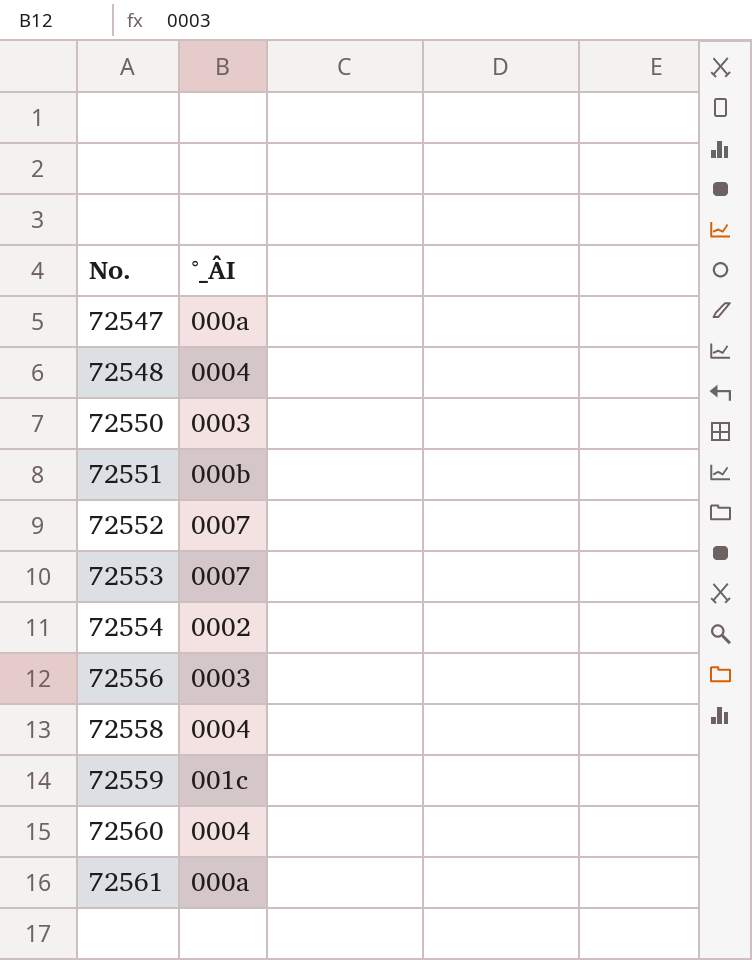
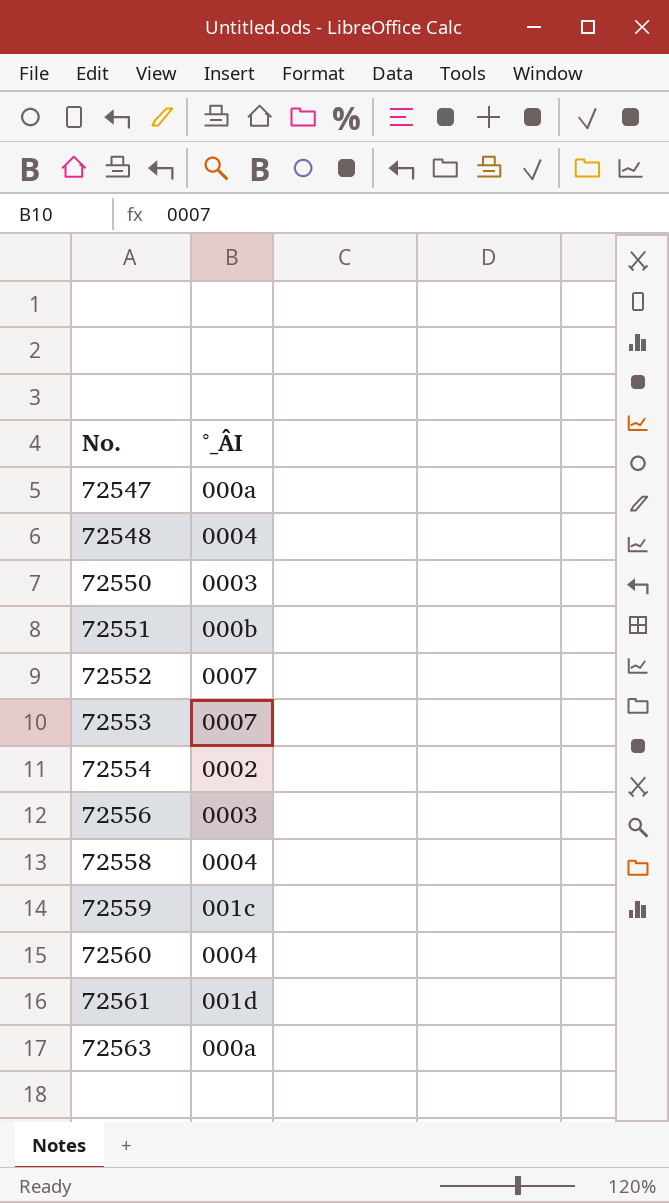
72561 | °_ÂI: 000a -> 001d
row 72563: none -> 000a

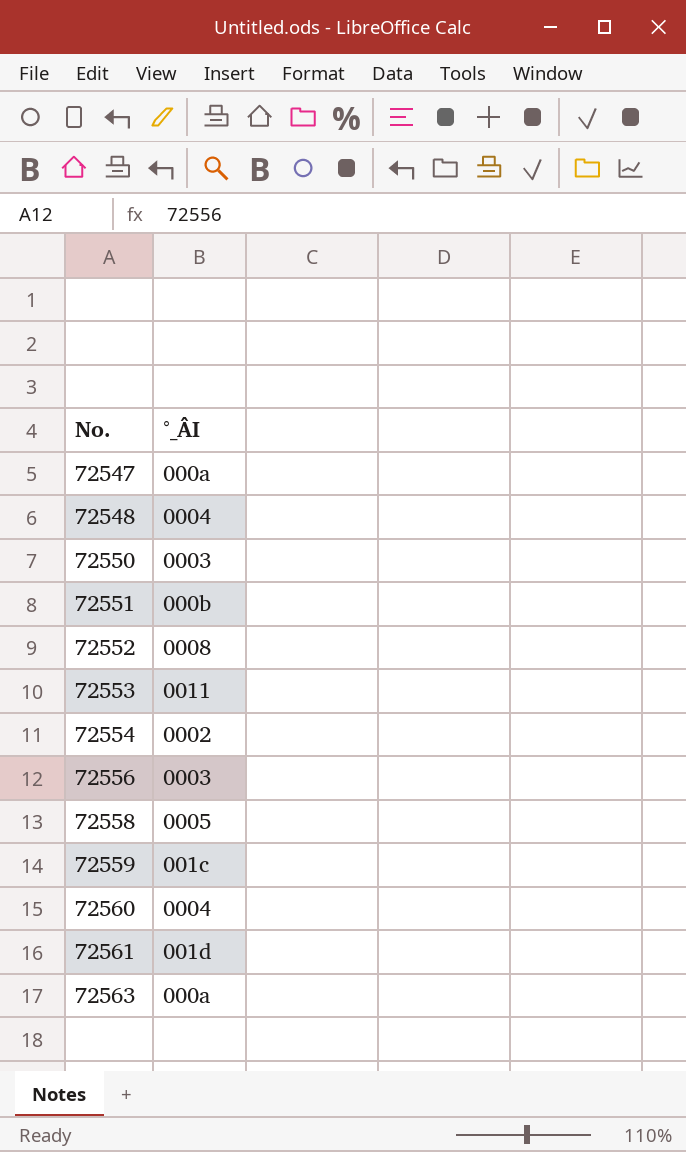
72552 | °_ÂI: 0007 -> 0008
72553 | °_ÂI: 0007 -> 0011
72558 | °_ÂI: 0004 -> 0005

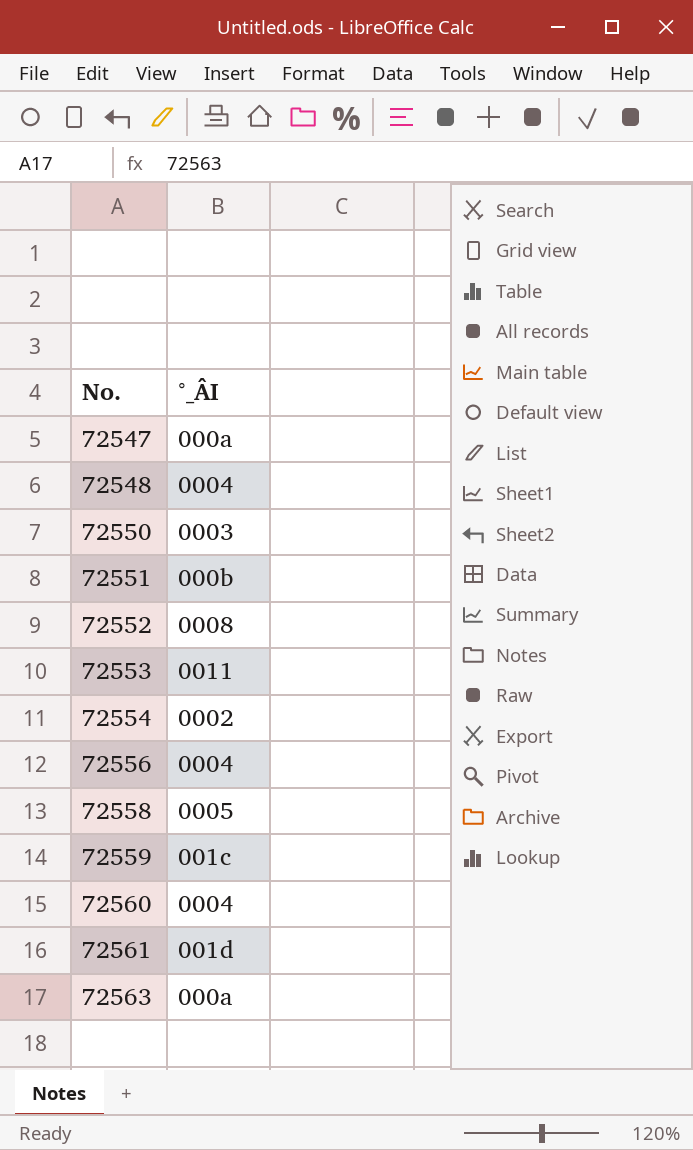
72556 | °_ÂI: 0003 -> 0004

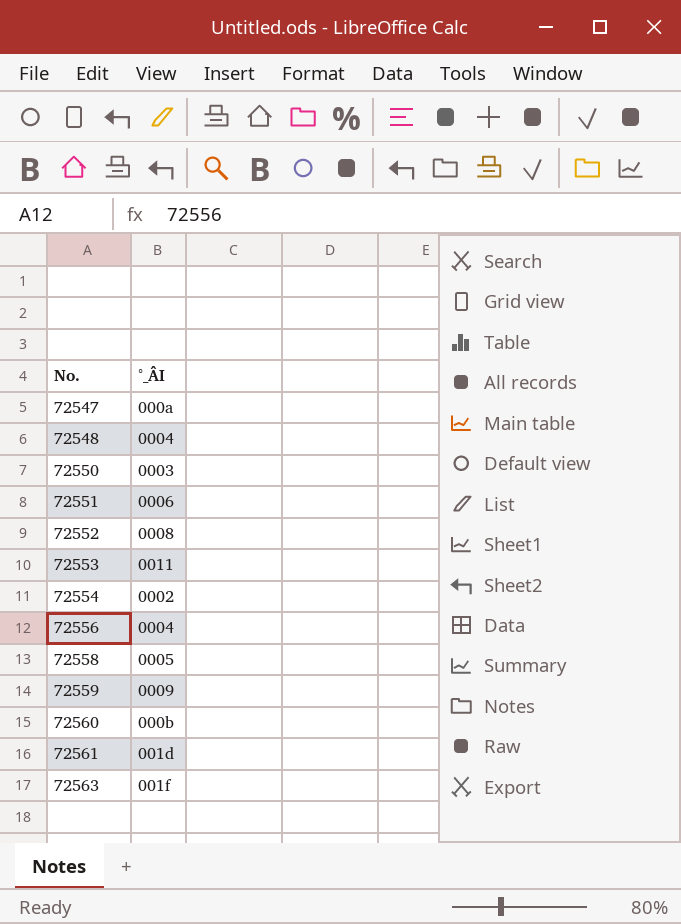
72551 | °_ÂI: 000b -> 0006
72559 | °_ÂI: 001c -> 0009
72560 | °_ÂI: 0004 -> 000b
72563 | °_ÂI: 000a -> 001f

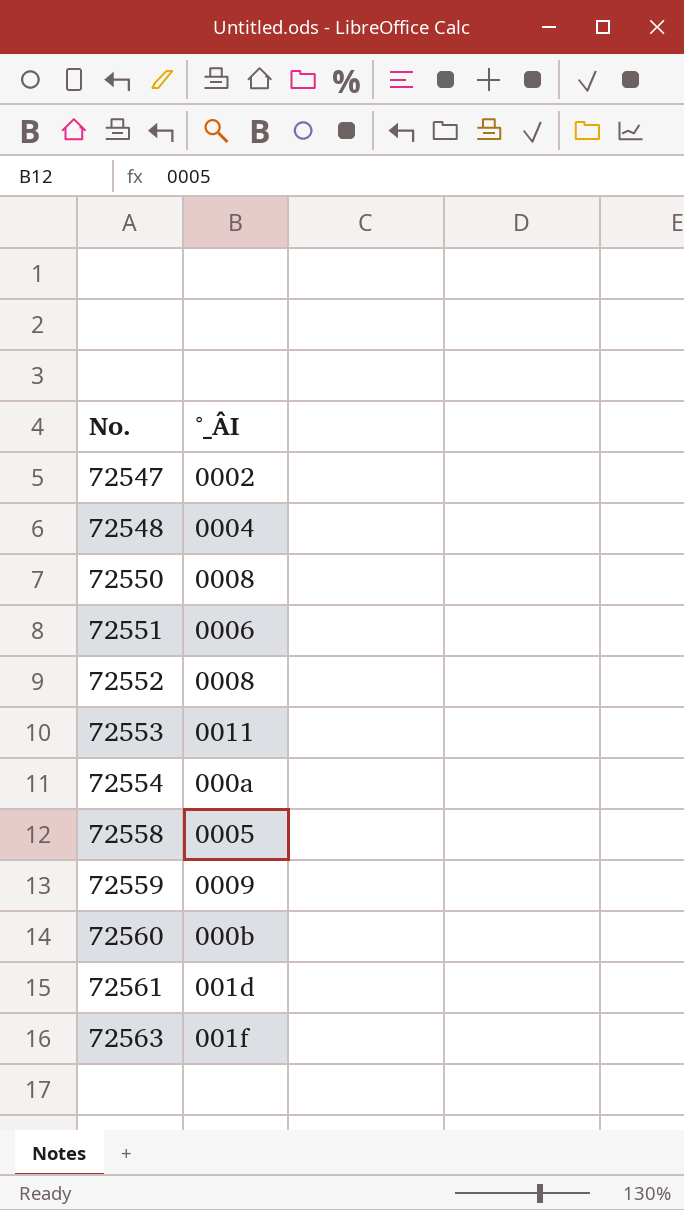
row 72556: 0004 -> none
72547 | °_ÂI: 000a -> 0002
72550 | °_ÂI: 0003 -> 0008
72554 | °_ÂI: 0002 -> 000a

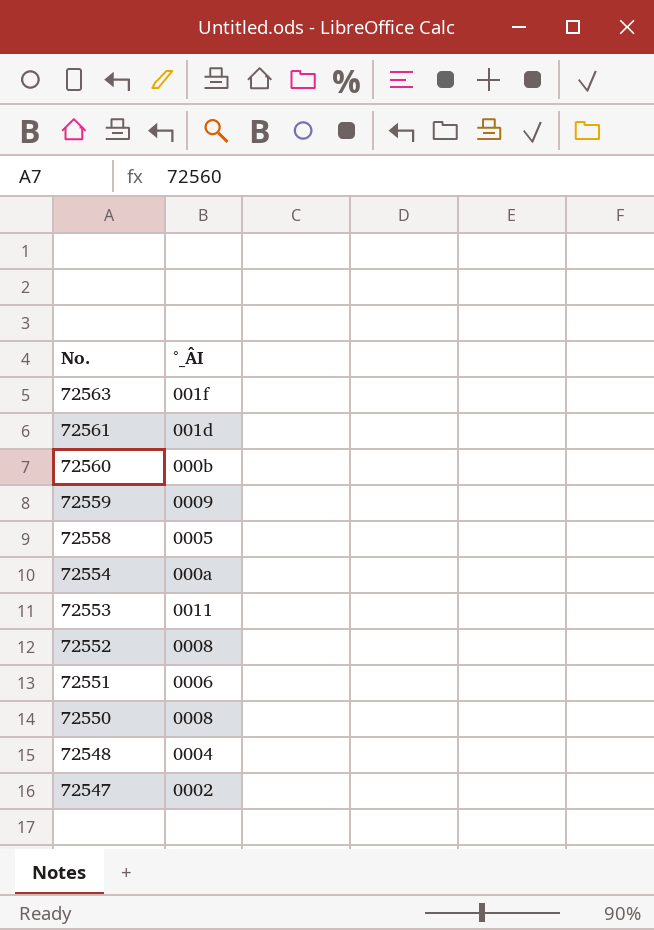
row order: No. ascending -> No. descending

